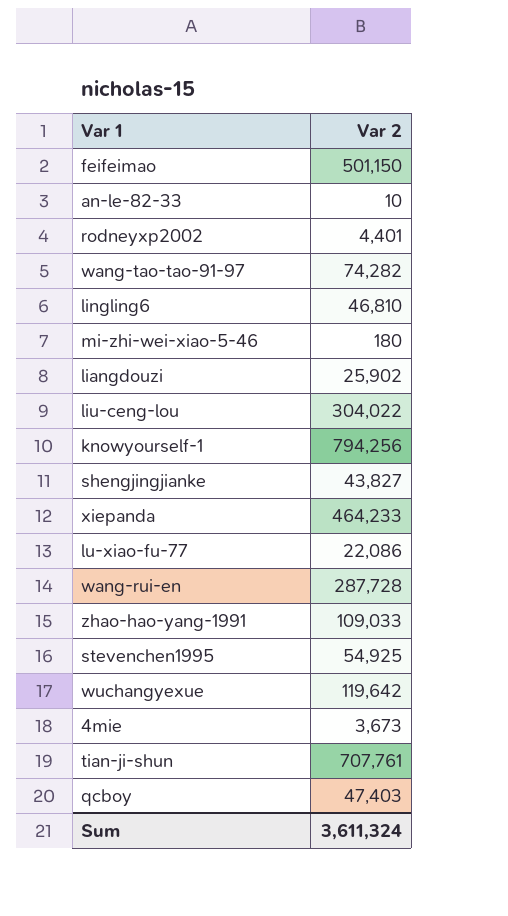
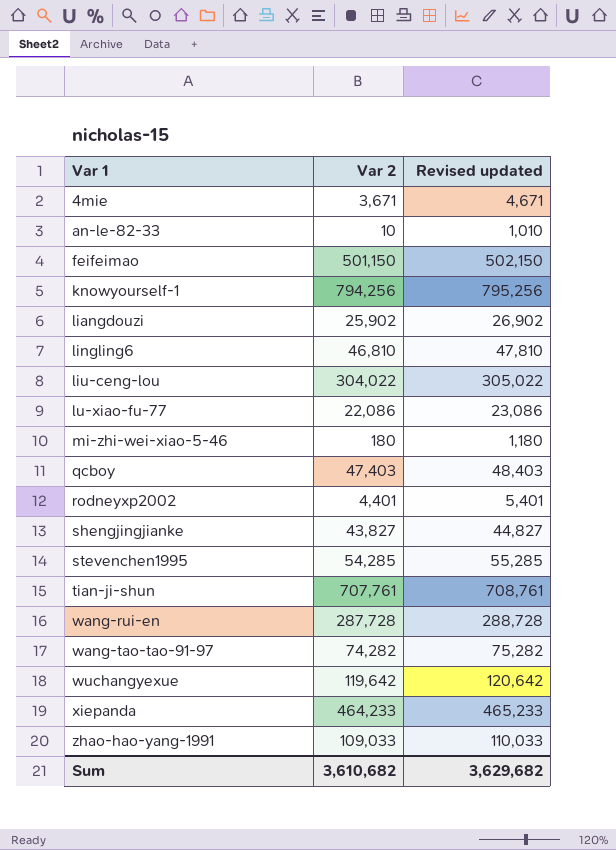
row order: none -> Var 1 ascending
column Revised updated | formula: none -> [Var 2] + 1000
4mie | Var 2: 3,673 -> 3,671
stevenchen1995 | Var 2: 54,925 -> 54,285
Sum | Var 2: 3,611,324 -> 3,610,682

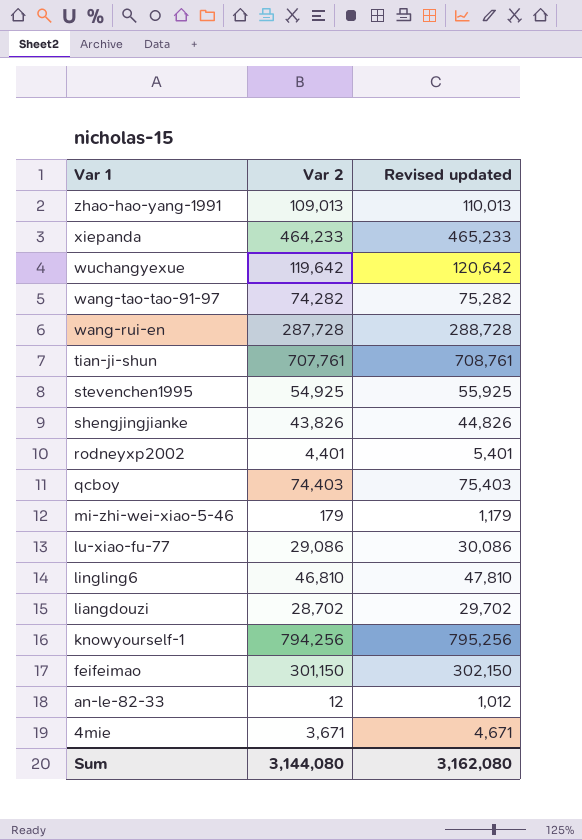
row order: Var 1 ascending -> Var 1 descending
row liu-ceng-lou: 304,022 | 305,022 -> none
zhao-hao-yang-1991 | Var 2: 109,033 -> 109,013
zhao-hao-yang-1991 | Revised updated: 110,033 -> 110,013
stevenchen1995 | Var 2: 54,285 -> 54,925
stevenchen1995 | Revised updated: 55,285 -> 55,925
shengjingjianke | Var 2: 43,827 -> 43,826
shengjingjianke | Revised updated: 44,827 -> 44,826
qcboy | Var 2: 47,403 -> 74,403
qcboy | Revised updated: 48,403 -> 75,403
mi-zhi-wei-xiao-5-46 | Var 2: 180 -> 179
mi-zhi-wei-xiao-5-46 | Revised updated: 1,180 -> 1,179
lu-xiao-fu-77 | Var 2: 22,086 -> 29,086
lu-xiao-fu-77 | Revised updated: 23,086 -> 30,086
liangdouzi | Var 2: 25,902 -> 28,702
liangdouzi | Revised updated: 26,902 -> 29,702
feifeimao | Var 2: 501,150 -> 301,150
feifeimao | Revised updated: 502,150 -> 302,150
an-le-82-33 | Var 2: 10 -> 12
an-le-82-33 | Revised updated: 1,010 -> 1,012
Sum | Var 2: 3,610,682 -> 3,144,080
Sum | Revised updated: 3,629,682 -> 3,162,080

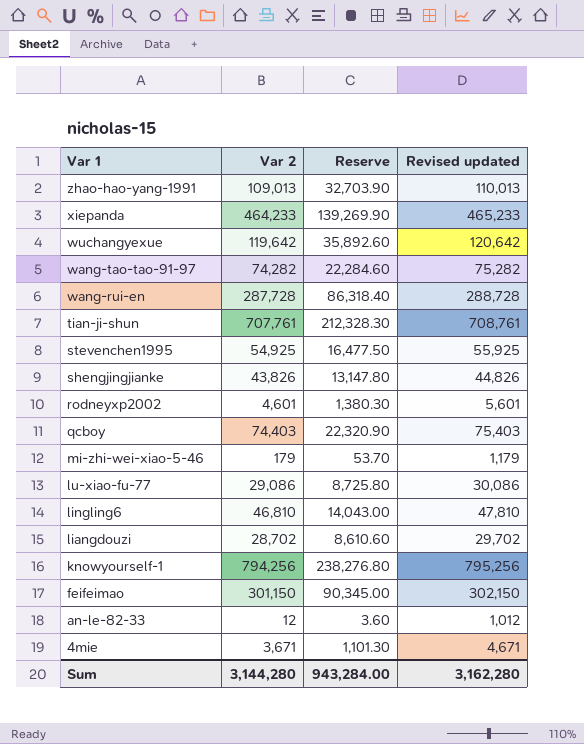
column Reserve | formula: none -> [Var 2] * 0.3
rodneyxp2002 | Var 2: 4,401 -> 4,601
rodneyxp2002 | Revised updated: 5,401 -> 5,601
Sum | Var 2: 3,144,080 -> 3,144,280
Sum | Revised updated: 3,162,080 -> 3,162,280

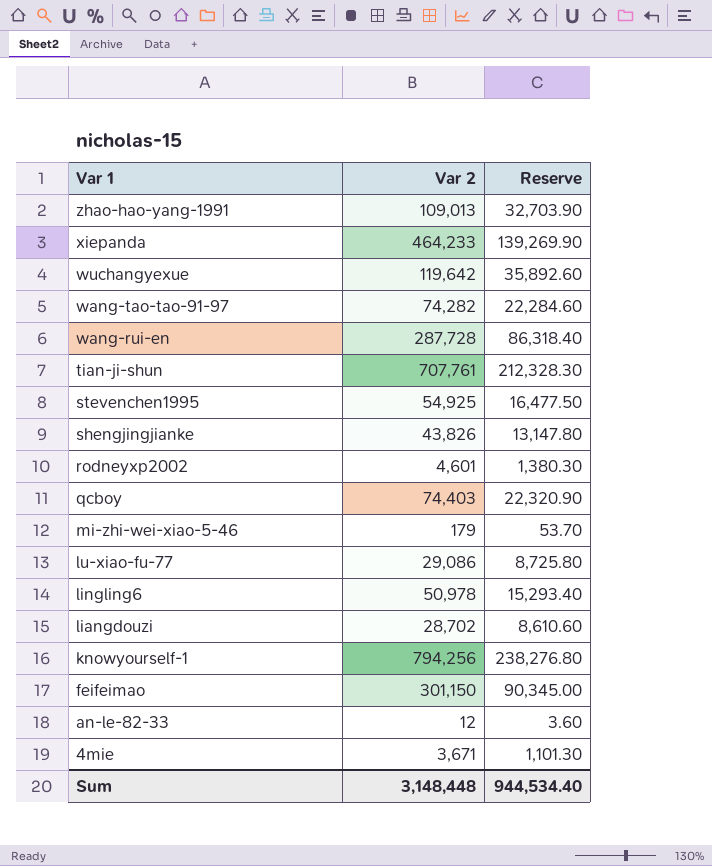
column Revised updated | formula: [Var 2] + 1000 -> none
lingling6 | Var 2: 46,810 -> 50,978
lingling6 | Reserve: 14,043.00 -> 15,293.40
Sum | Var 2: 3,144,280 -> 3,148,448
Sum | Reserve: 943,284.00 -> 944,534.40

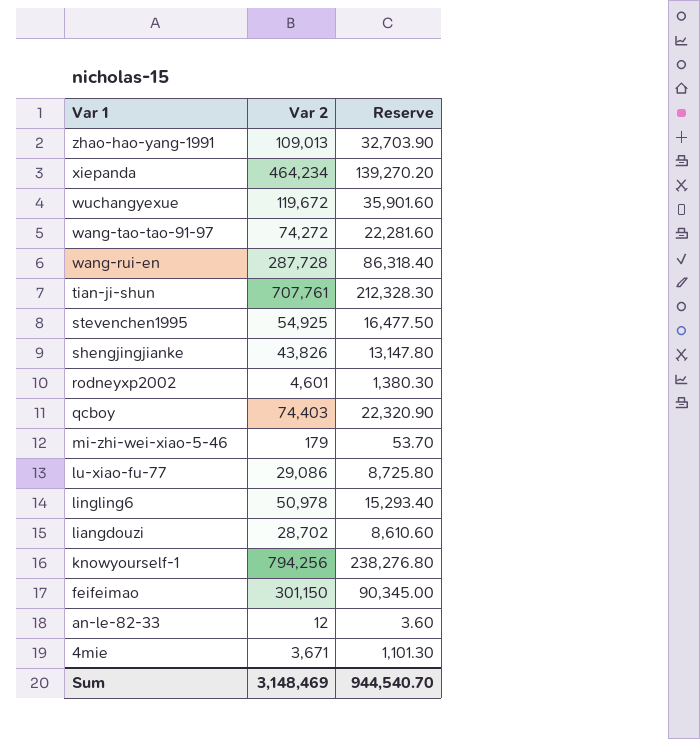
xiepanda | Var 2: 464,233 -> 464,234
xiepanda | Reserve: 139,269.90 -> 139,270.20
wuchangyexue | Var 2: 119,642 -> 119,672
wuchangyexue | Reserve: 35,892.60 -> 35,901.60
wang-tao-tao-91-97 | Var 2: 74,282 -> 74,272
wang-tao-tao-91-97 | Reserve: 22,284.60 -> 22,281.60
Sum | Var 2: 3,148,448 -> 3,148,469
Sum | Reserve: 944,534.40 -> 944,540.70

